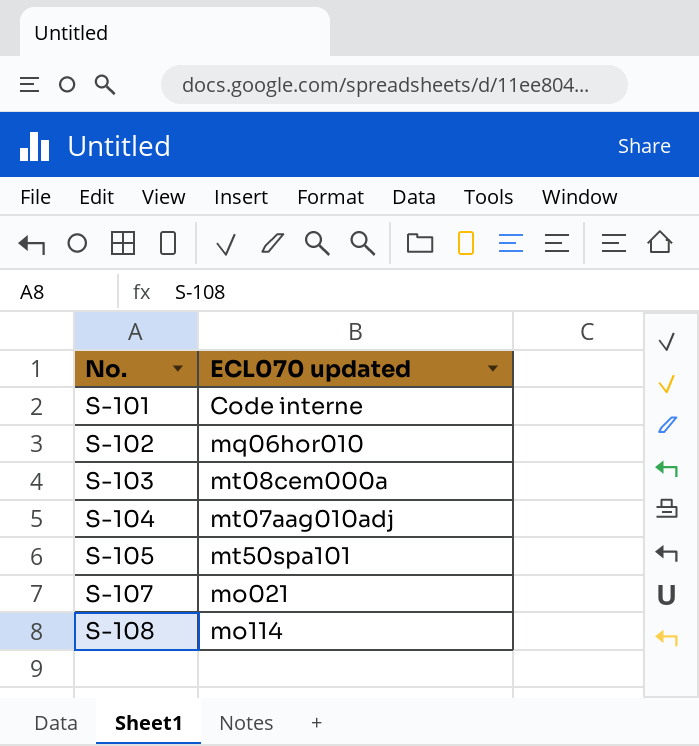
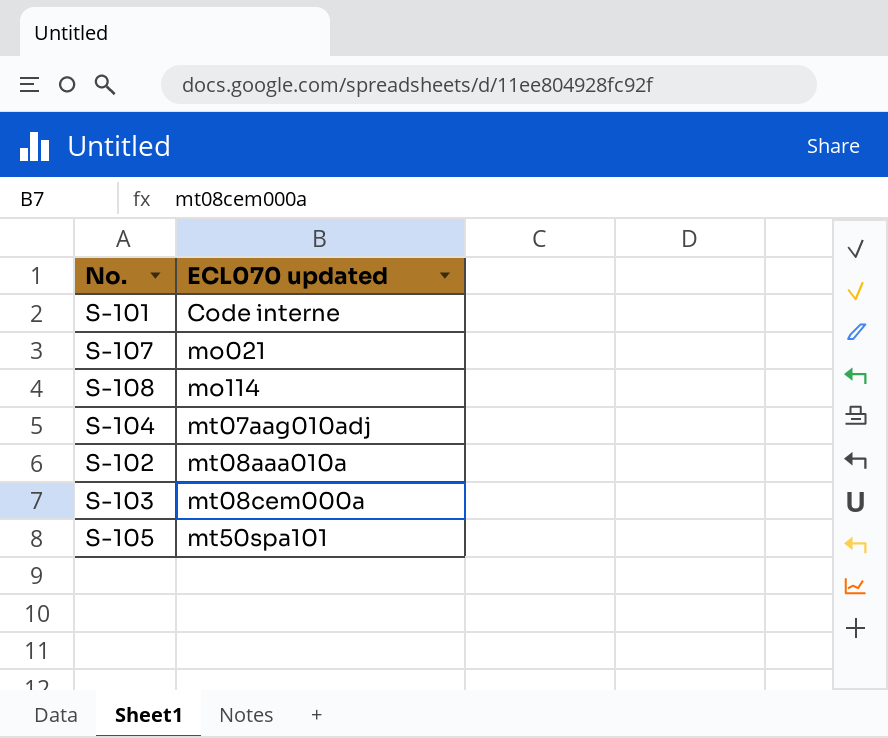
row order: No. ascending -> ECL070 updated ascending
S-102 | ECL070 updated: mq06hor010 -> mt08aaa010a

